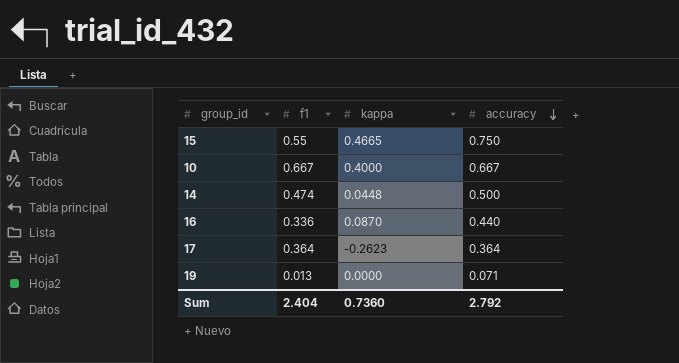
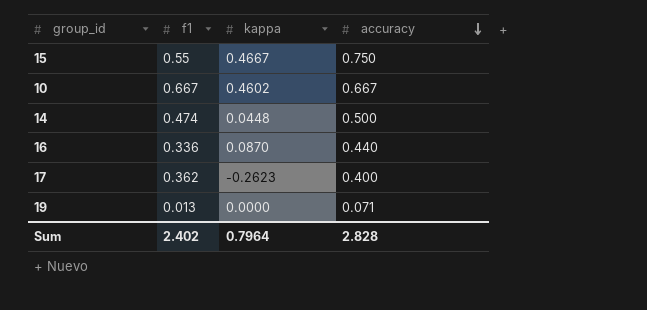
15 | kappa: 0.4665 -> 0.4667
10 | kappa: 0.4000 -> 0.4602
17 | f1: 0.364 -> 0.362
17 | accuracy: 0.364 -> 0.400
Sum | f1: 2.404 -> 2.402
Sum | kappa: 0.7360 -> 0.7964
Sum | accuracy: 2.792 -> 2.828

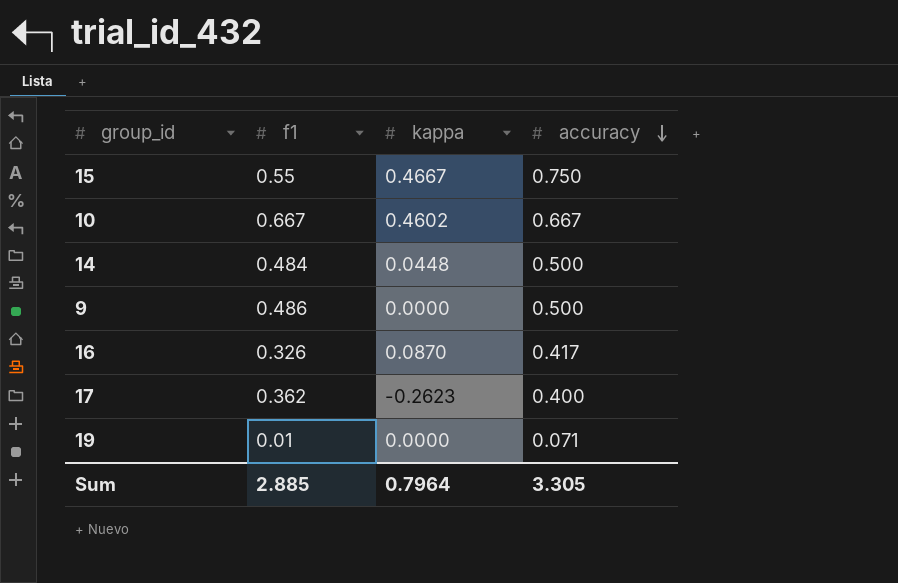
14 | f1: 0.474 -> 0.484
row 9: none -> 0.486 | 0.0000 | 0.500
16 | f1: 0.336 -> 0.326
16 | accuracy: 0.440 -> 0.417
19 | f1: 0.013 -> 0.01
Sum | f1: 2.402 -> 2.885
Sum | accuracy: 2.828 -> 3.305

